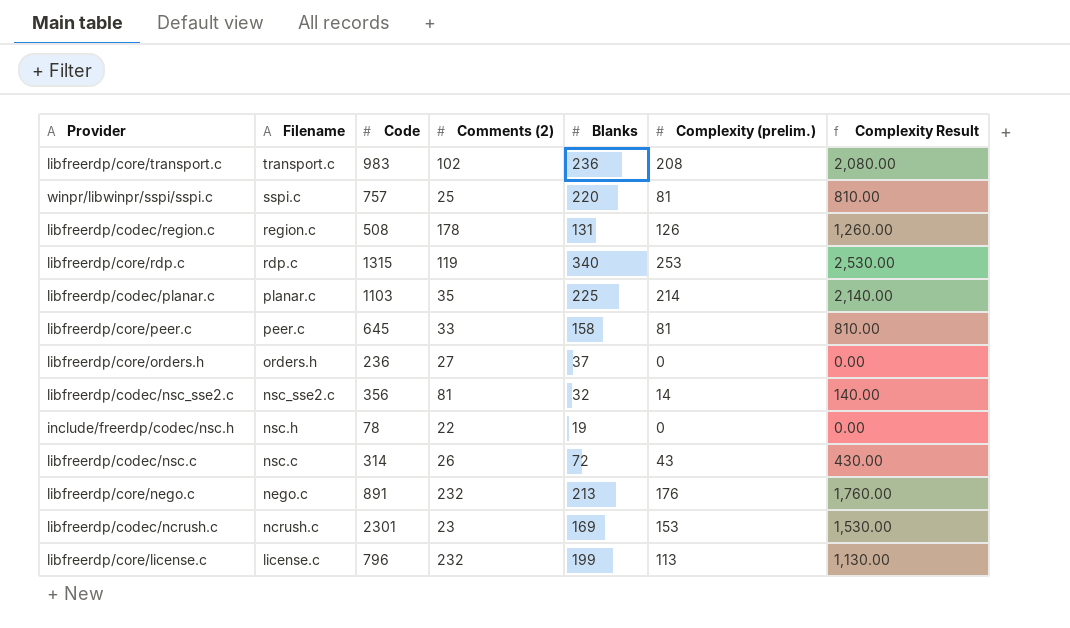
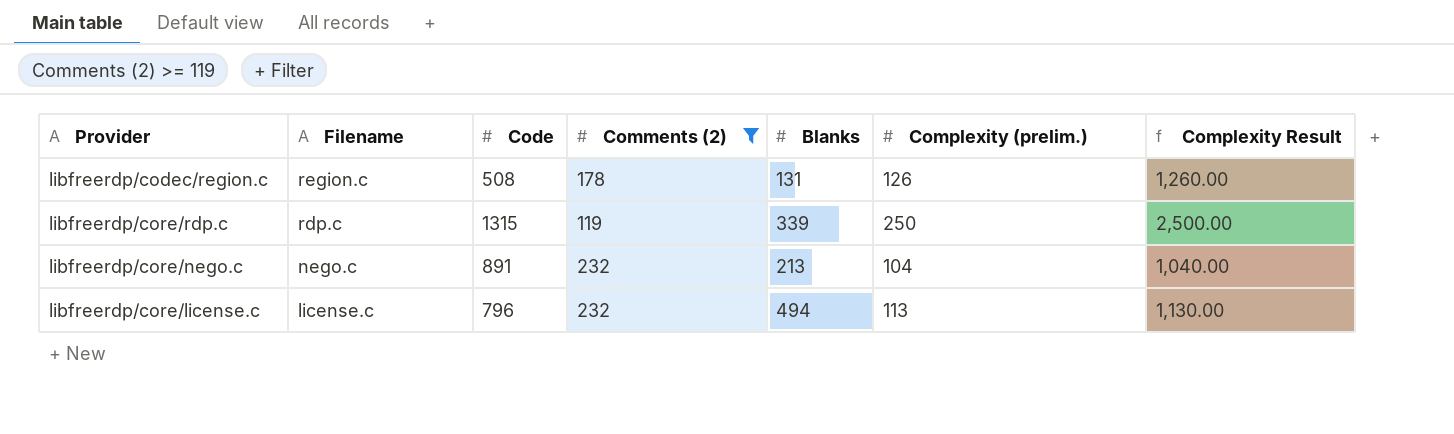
filter: none -> Comments (2) >= 119
libfreerdp/core/rdp.c | Blanks: 340 -> 339
libfreerdp/core/rdp.c | Complexity (prelim.): 253 -> 250
libfreerdp/core/rdp.c | Complexity Result: 2,530.00 -> 2,500.00
libfreerdp/core/nego.c | Complexity (prelim.): 176 -> 104
libfreerdp/core/nego.c | Complexity Result: 1,760.00 -> 1,040.00
libfreerdp/core/license.c | Blanks: 199 -> 494

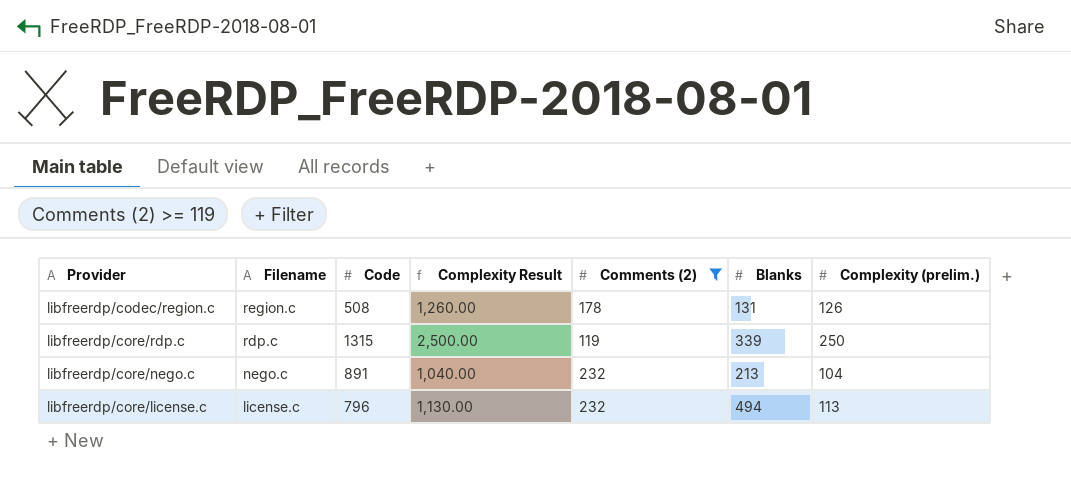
column Complexity Result | position: 7 -> 4

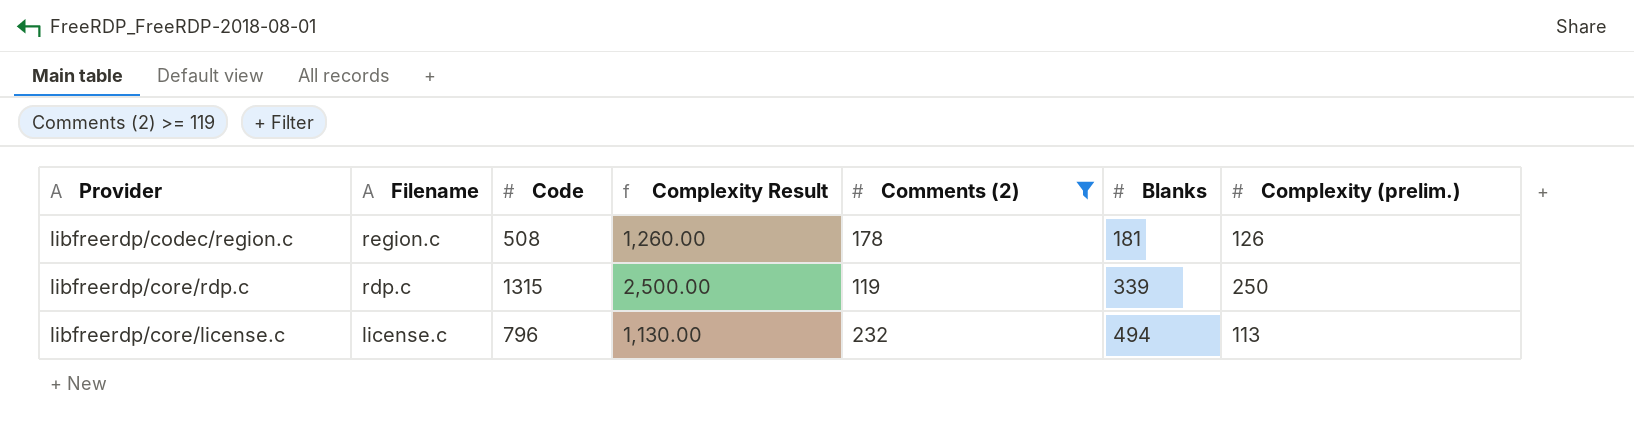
row libfreerdp/core/nego.c: nego.c | 891 | 1,040.00 | 232 | 213 | 104 -> none
libfreerdp/codec/region.c | Blanks: 131 -> 181

